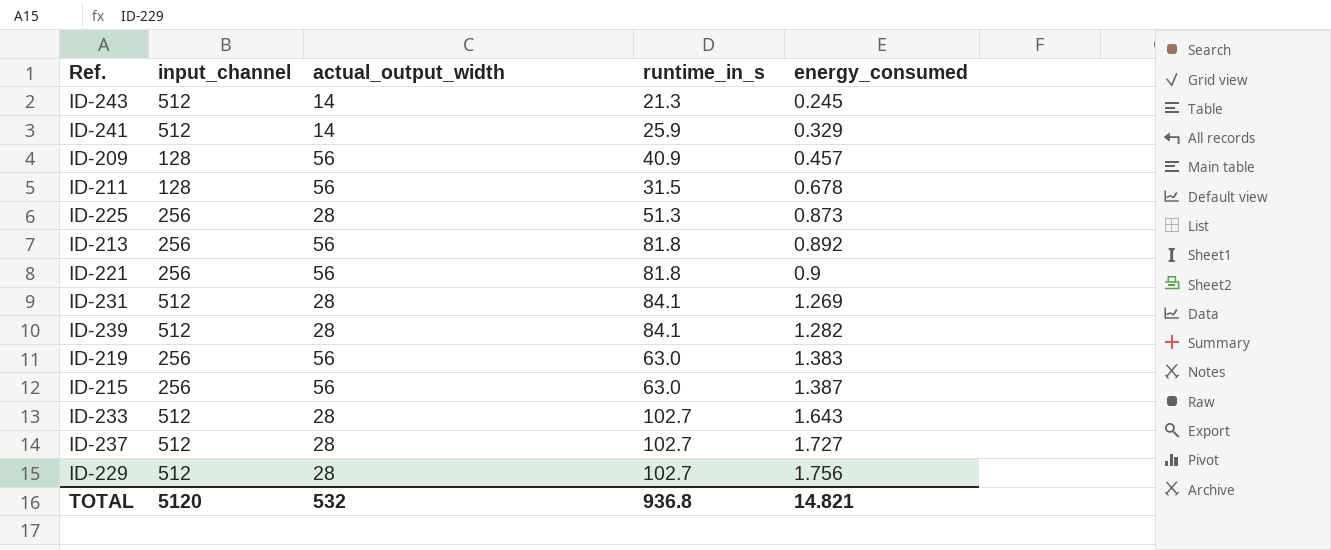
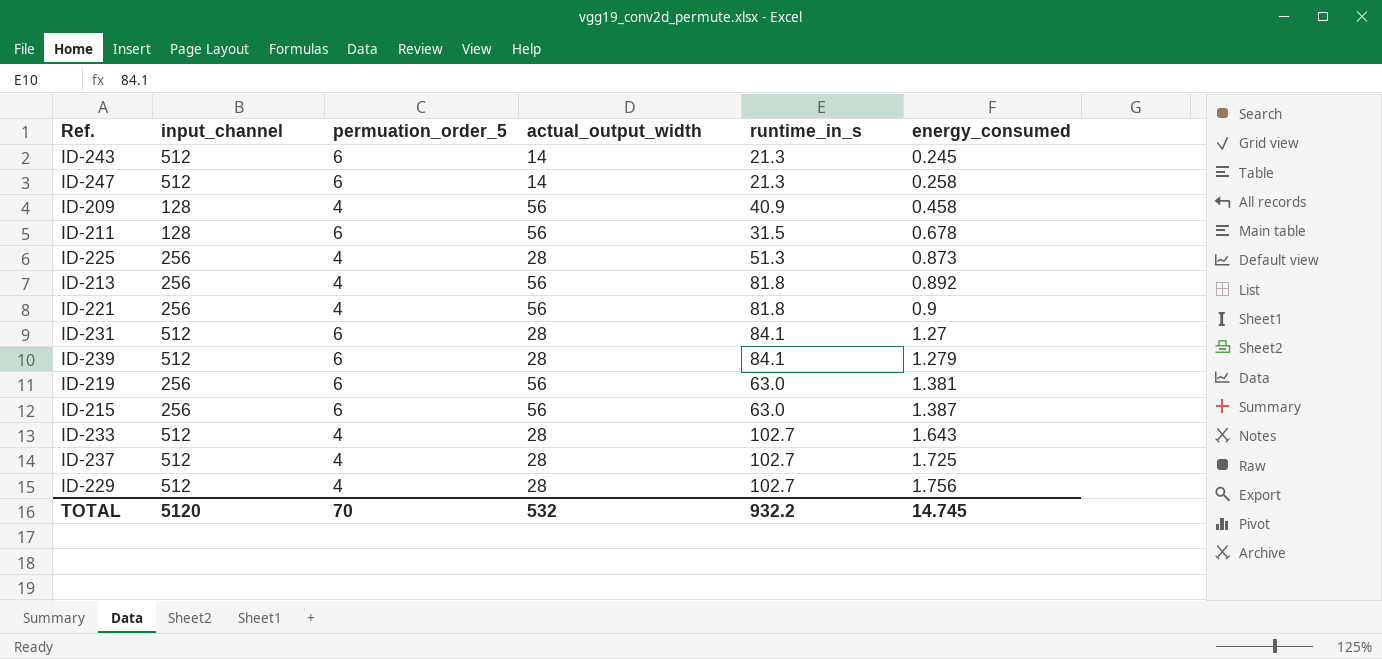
column permuation_order_5 | position: none -> 3
row ID-241: 512 | 14 | 25.9 | 0.329 -> none
row ID-247: none -> 512 | 6 | 14 | 21.3 | 0.258
ID-209 | energy_consumed: 0.457 -> 0.458
ID-231 | energy_consumed: 1.269 -> 1.27
ID-239 | energy_consumed: 1.282 -> 1.279
ID-219 | energy_consumed: 1.383 -> 1.381
ID-237 | energy_consumed: 1.727 -> 1.725
TOTAL | runtime_in_s: 936.8 -> 932.2
TOTAL | energy_consumed: 14.821 -> 14.745

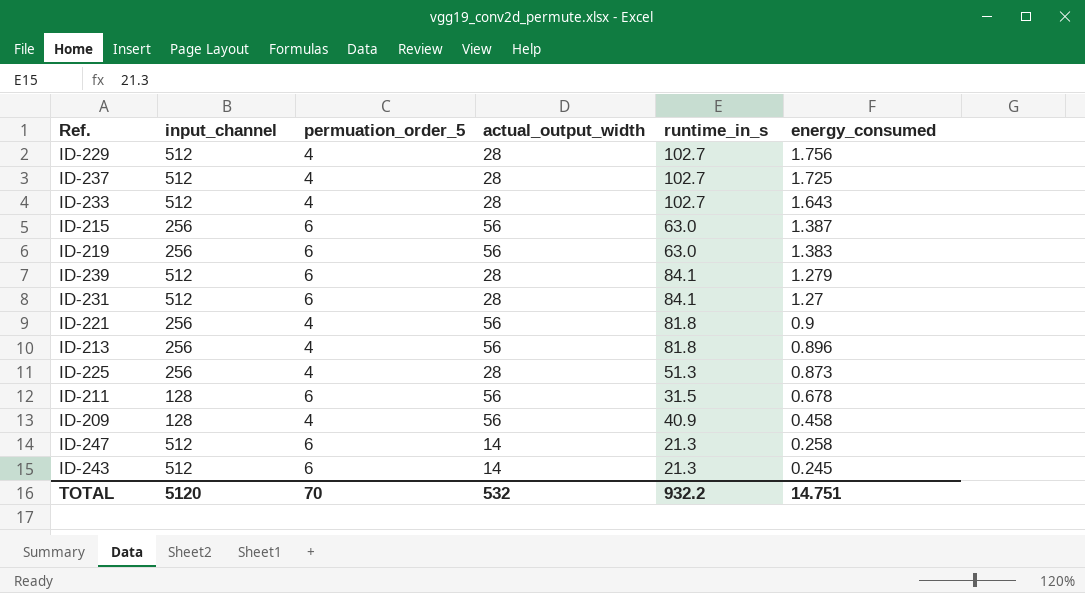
row order: energy_consumed ascending -> energy_consumed descending
ID-219 | energy_consumed: 1.381 -> 1.383
ID-213 | energy_consumed: 0.892 -> 0.896
TOTAL | energy_consumed: 14.745 -> 14.751

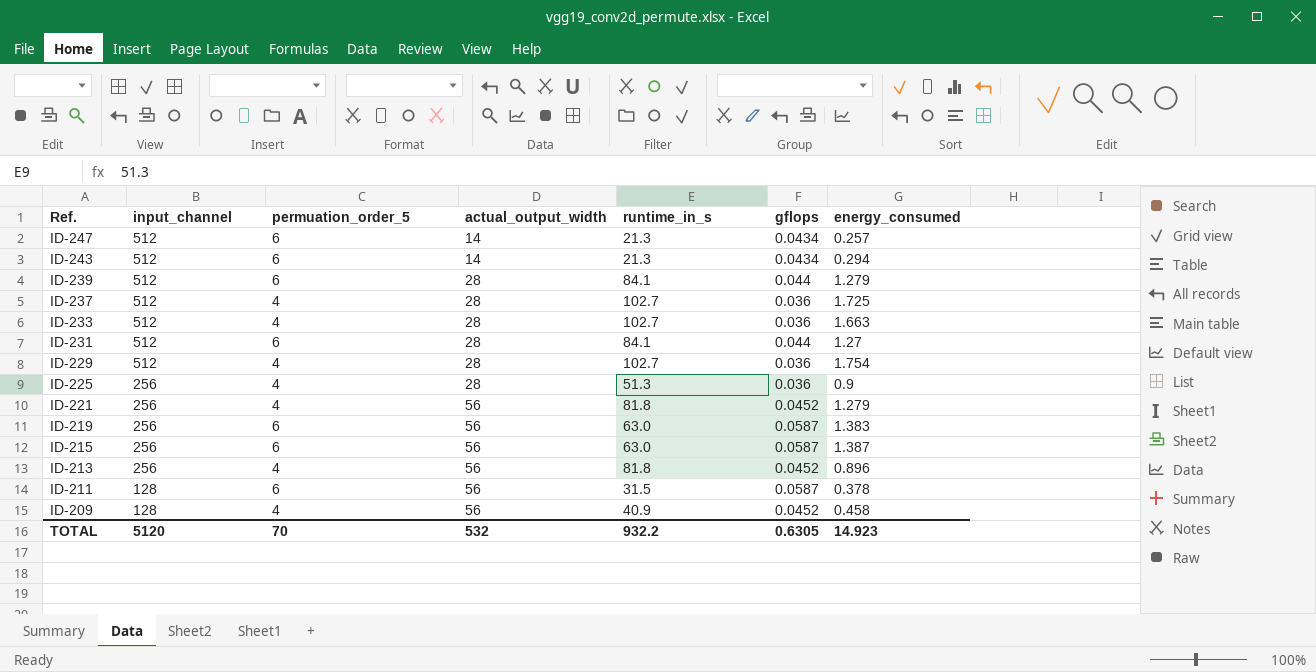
row order: energy_consumed descending -> Ref. descending
column gflops | position: none -> 6
ID-247 | energy_consumed: 0.258 -> 0.257
ID-243 | energy_consumed: 0.245 -> 0.294
ID-233 | energy_consumed: 1.643 -> 1.663
ID-229 | energy_consumed: 1.756 -> 1.754
ID-225 | energy_consumed: 0.873 -> 0.9
ID-221 | energy_consumed: 0.9 -> 1.279
ID-211 | energy_consumed: 0.678 -> 0.378
TOTAL | energy_consumed: 14.751 -> 14.923

